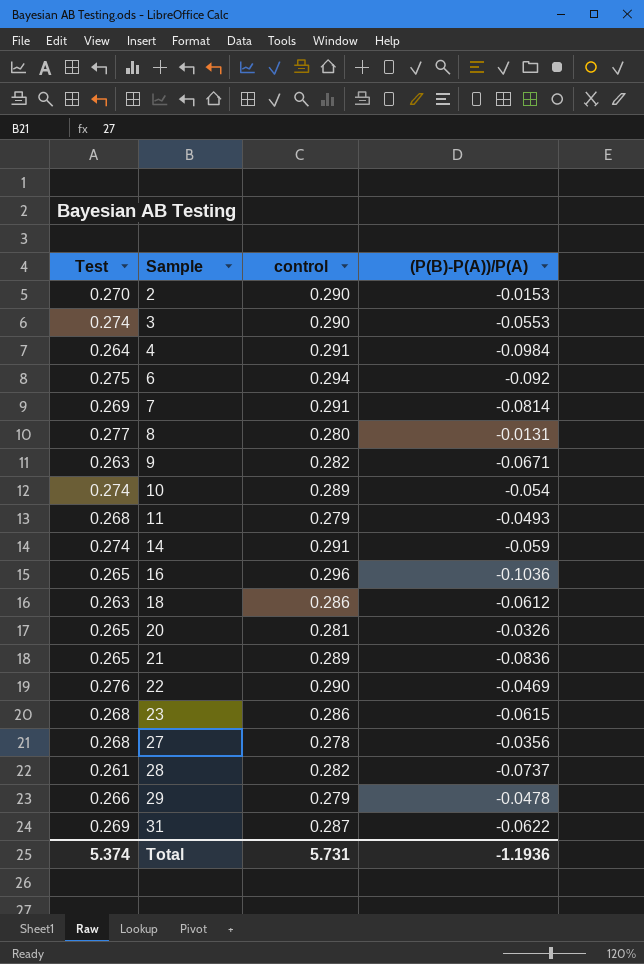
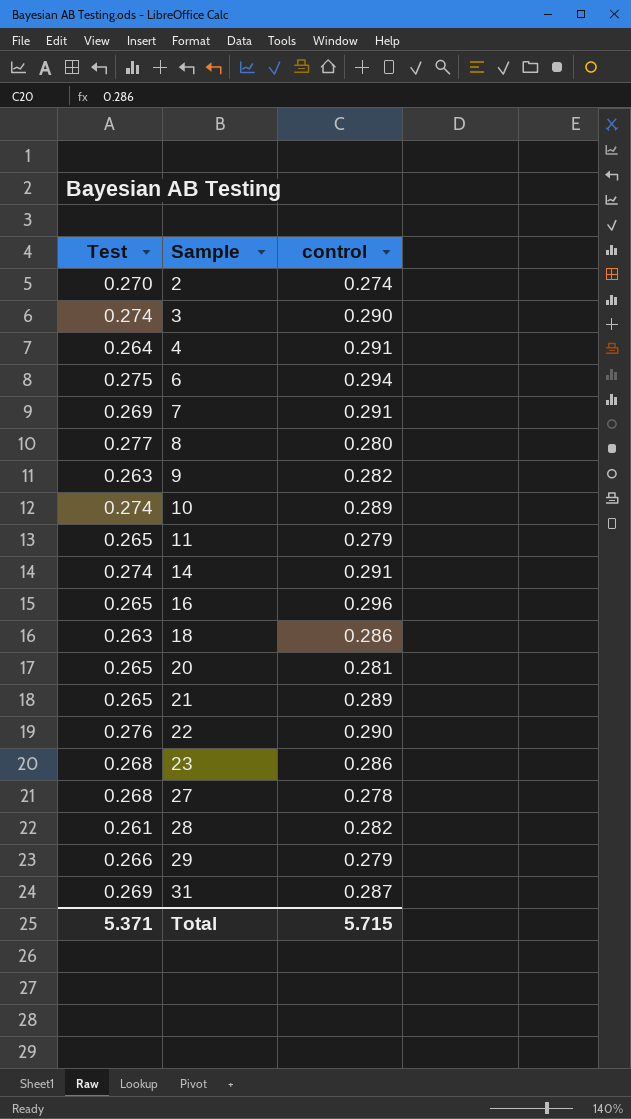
column (P(B)-P(A))/P(A) | position: 4 -> none
2 | control: 0.290 -> 0.274
11 | Test: 0.268 -> 0.265
Total | Test: 5.374 -> 5.371
Total | control: 5.731 -> 5.715

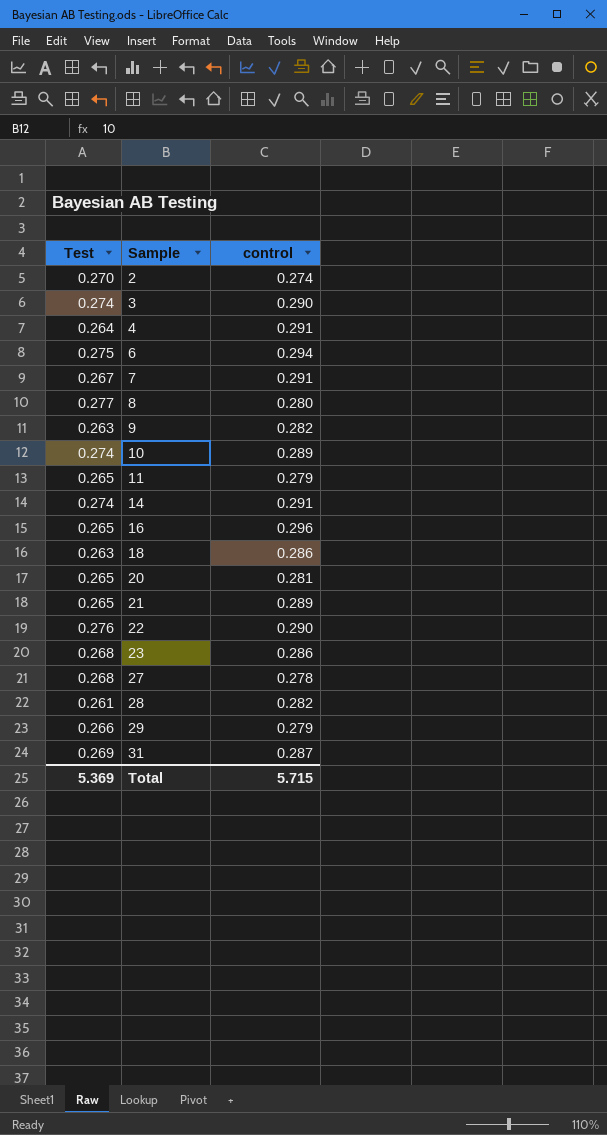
7 | Test: 0.269 -> 0.267
Total | Test: 5.371 -> 5.369

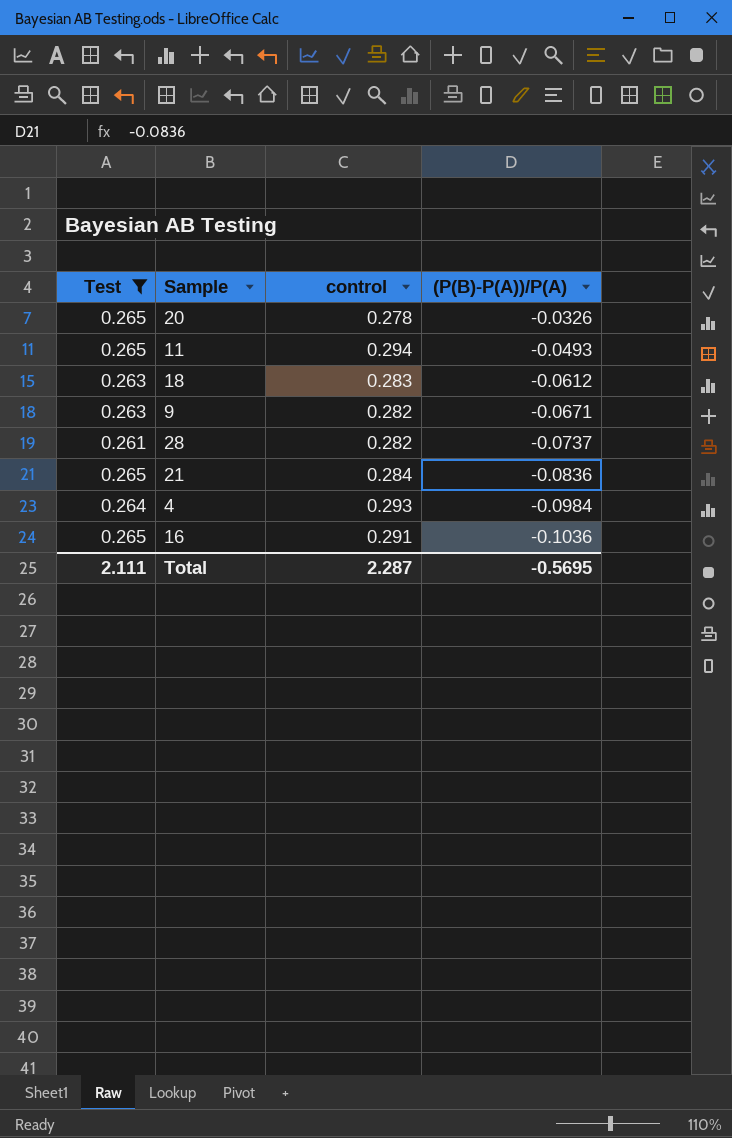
filter: none -> Test <= 0.265
row order: Sample ascending -> (P(B)-P(A))/P(A) descending
column (P(B)-P(A))/P(A) | position: none -> 4
20 | control: 0.281 -> 0.278
11 | control: 0.279 -> 0.294
18 | control: 0.286 -> 0.283
21 | control: 0.289 -> 0.284
4 | control: 0.291 -> 0.293
16 | control: 0.296 -> 0.291
Total | Test: 5.369 -> 2.111
Total | control: 5.715 -> 2.287

